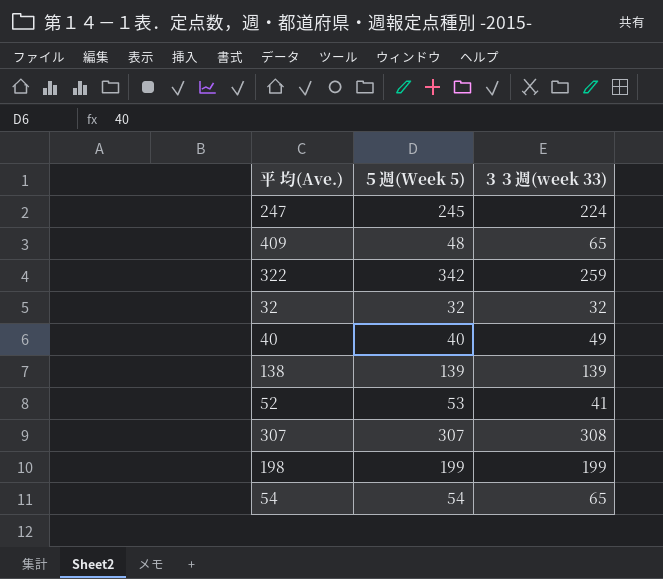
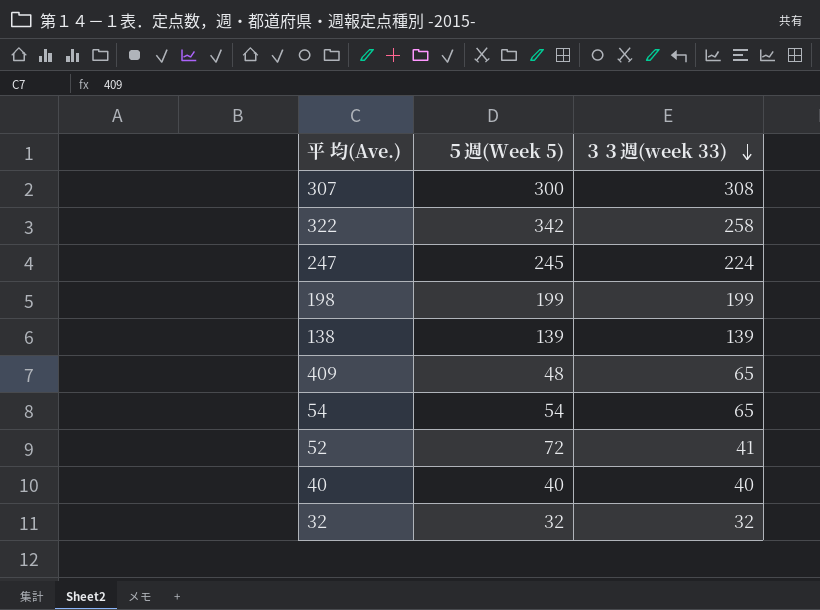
row order: none -> ３３週(week 33) descending
307 | ５週(Week 5): 307 -> 300
322 | ３３週(week 33): 259 -> 258
52 | ５週(Week 5): 53 -> 72
40 | ３３週(week 33): 49 -> 40

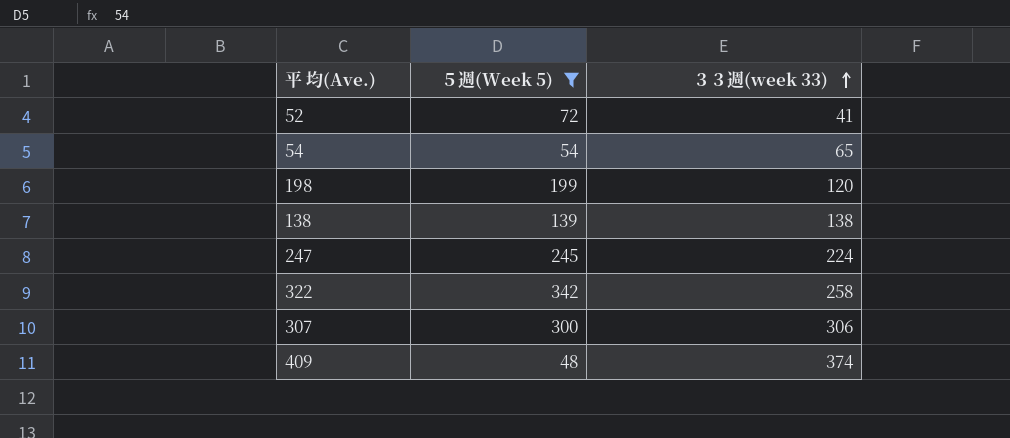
filter: none -> ５週(Week 5) >= 48
row order: ３３週(week 33) descending -> ３３週(week 33) ascending
198 | ３３週(week 33): 199 -> 120
138 | ３３週(week 33): 139 -> 138
307 | ３３週(week 33): 308 -> 306
409 | ３３週(week 33): 65 -> 374

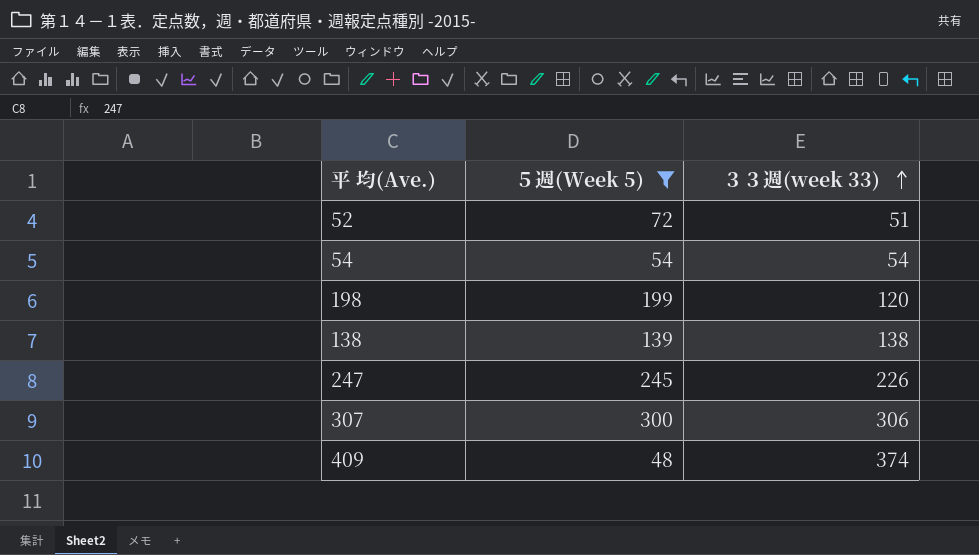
row 322: 342 | 258 -> none
52 | ３３週(week 33): 41 -> 51
54 | ３３週(week 33): 65 -> 54
247 | ３３週(week 33): 224 -> 226

